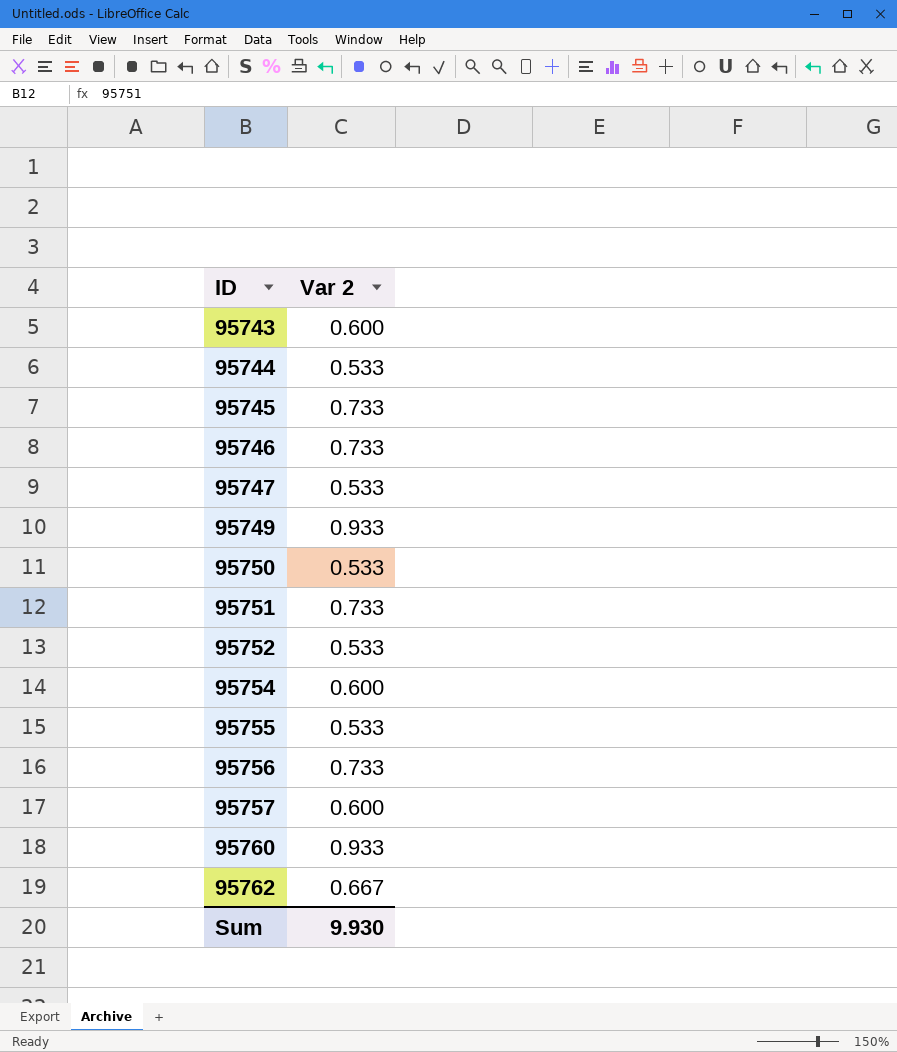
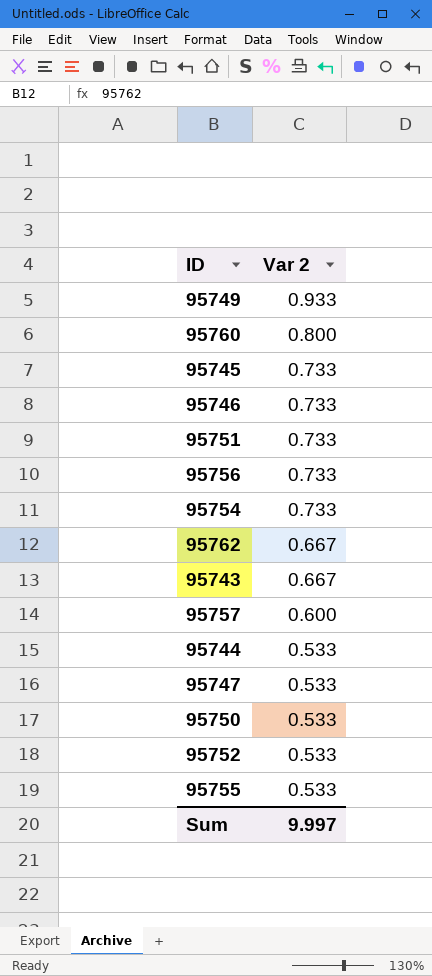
row order: ID ascending -> Var 2 descending
95760 | Var 2: 0.933 -> 0.800
95754 | Var 2: 0.600 -> 0.733
95743 | Var 2: 0.600 -> 0.667
Sum | Var 2: 9.930 -> 9.997

